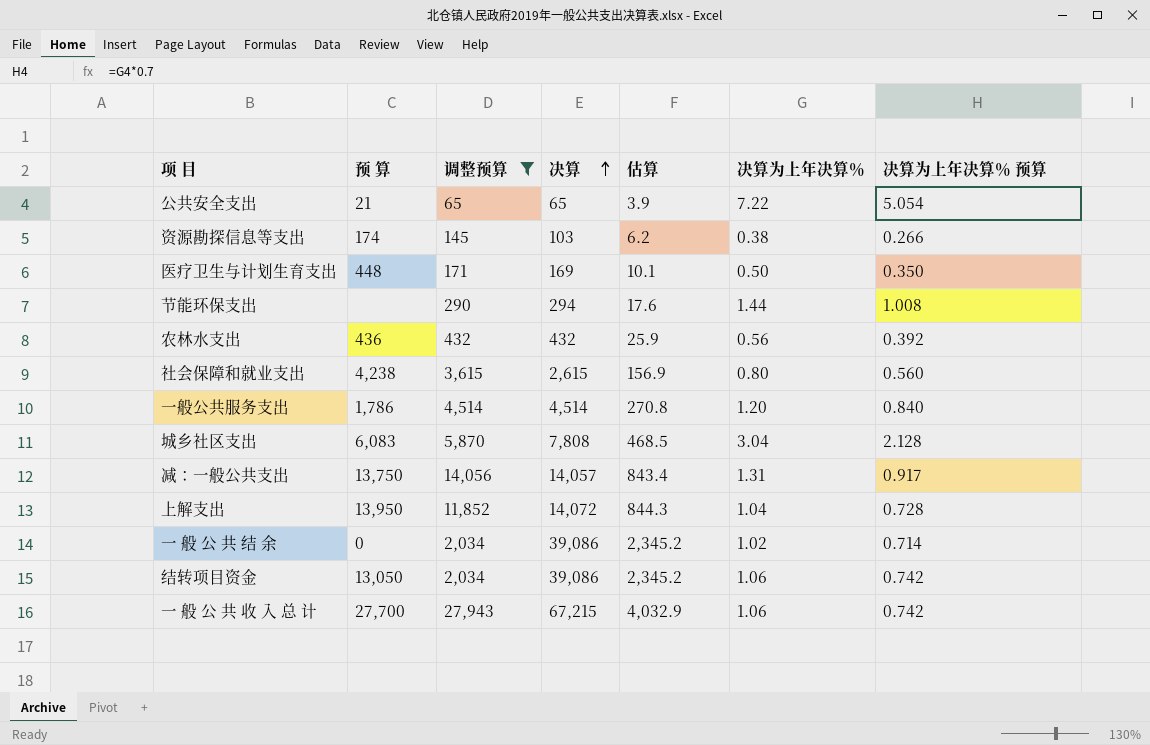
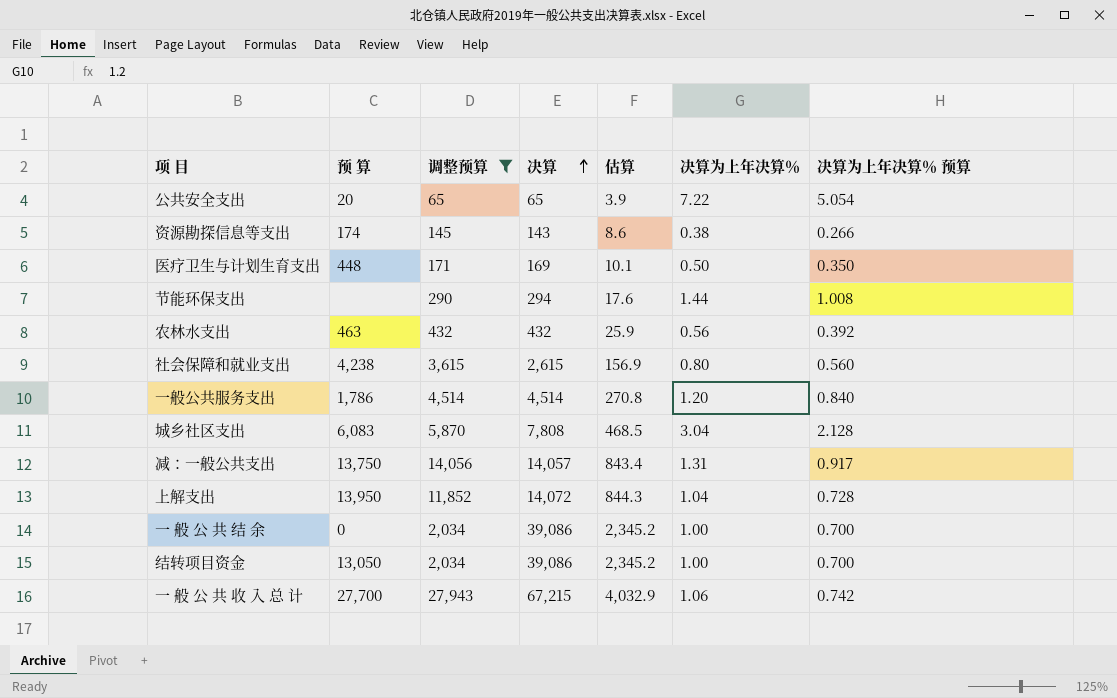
公共安全支出 | 预 算: 21 -> 20
资源勘探信息等支出 | 决算: 103 -> 143
资源勘探信息等支出 | 估算: 6.2 -> 8.6
农林水支出 | 预 算: 436 -> 463
一 般 公 共 结 余 | 决算为上年决算％: 1.02 -> 1.00
一 般 公 共 结 余 | 决算为上年决算％ 预算: 0.714 -> 0.700
结转项目资金 | 决算为上年决算％: 1.06 -> 1.00
结转项目资金 | 决算为上年决算％ 预算: 0.742 -> 0.700

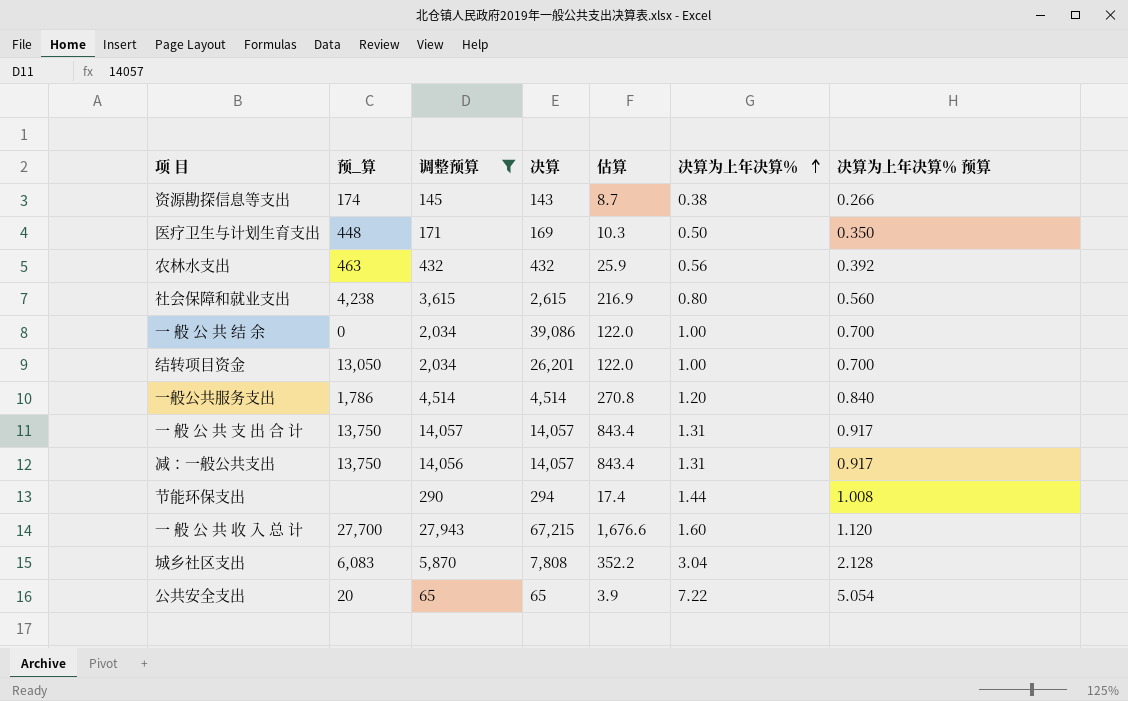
row order: 决算 ascending -> 决算为上年决算％ ascending
column name: 预 算 -> 预_算
column 估算 | formula: [决算] * 0.06 -> [调整预算] * 0.06
row 上解支出: 13,950 | 11,852 | 14,072 | 844.3 | 1.04 | 0.728 -> none
结转项目资金 | 决算: 39,086 -> 26,201
row 一 般 公 共 支 出 合 计: none -> 13,750 | 14,057 | 14,057 | 843.4 | 1.31 | 0.917
一 般 公 共 收 入 总 计 | 决算为上年决算％: 1.06 -> 1.60
一 般 公 共 收 入 总 计 | 决算为上年决算％ 预算: 0.742 -> 1.120

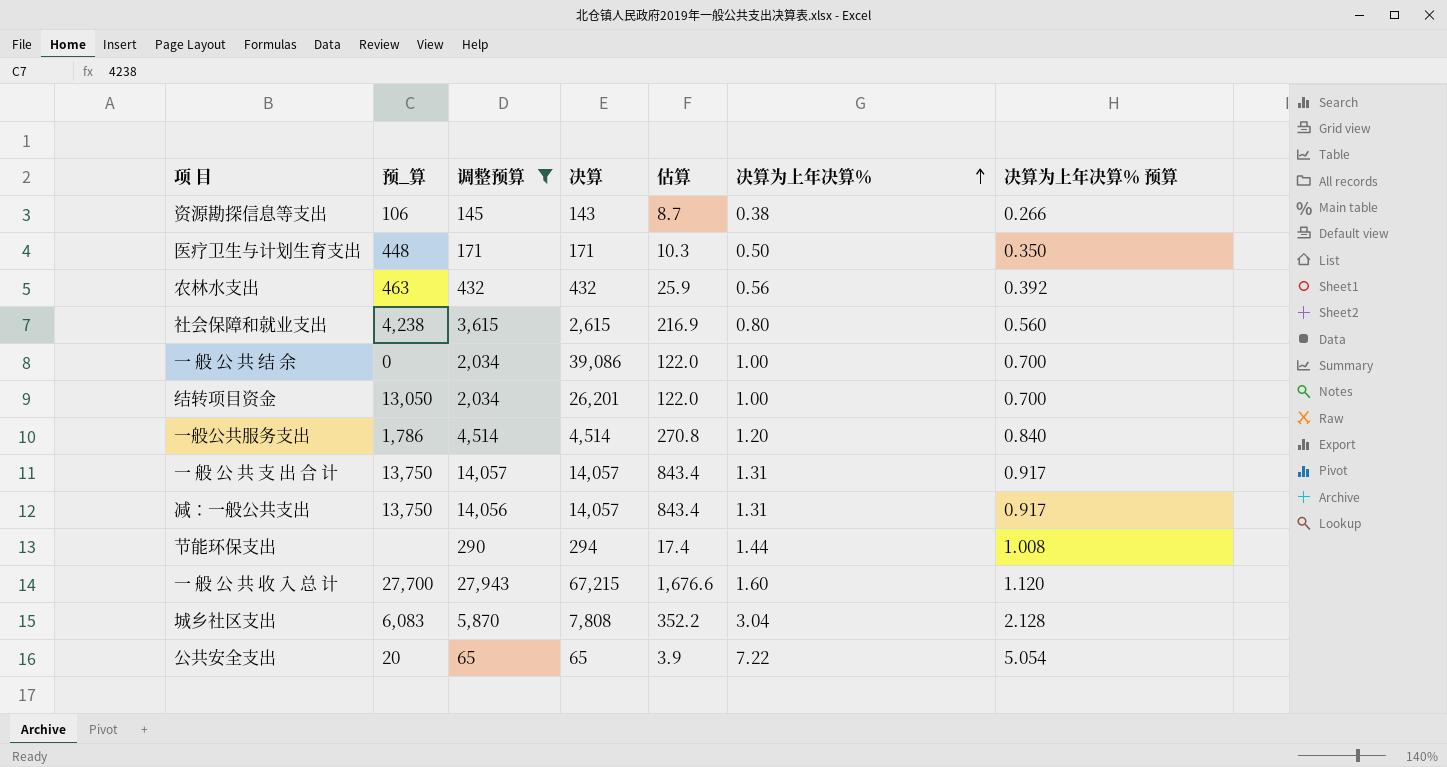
资源勘探信息等支出 | 预_算: 174 -> 106
医疗卫生与计划生育支出 | 决算: 169 -> 171

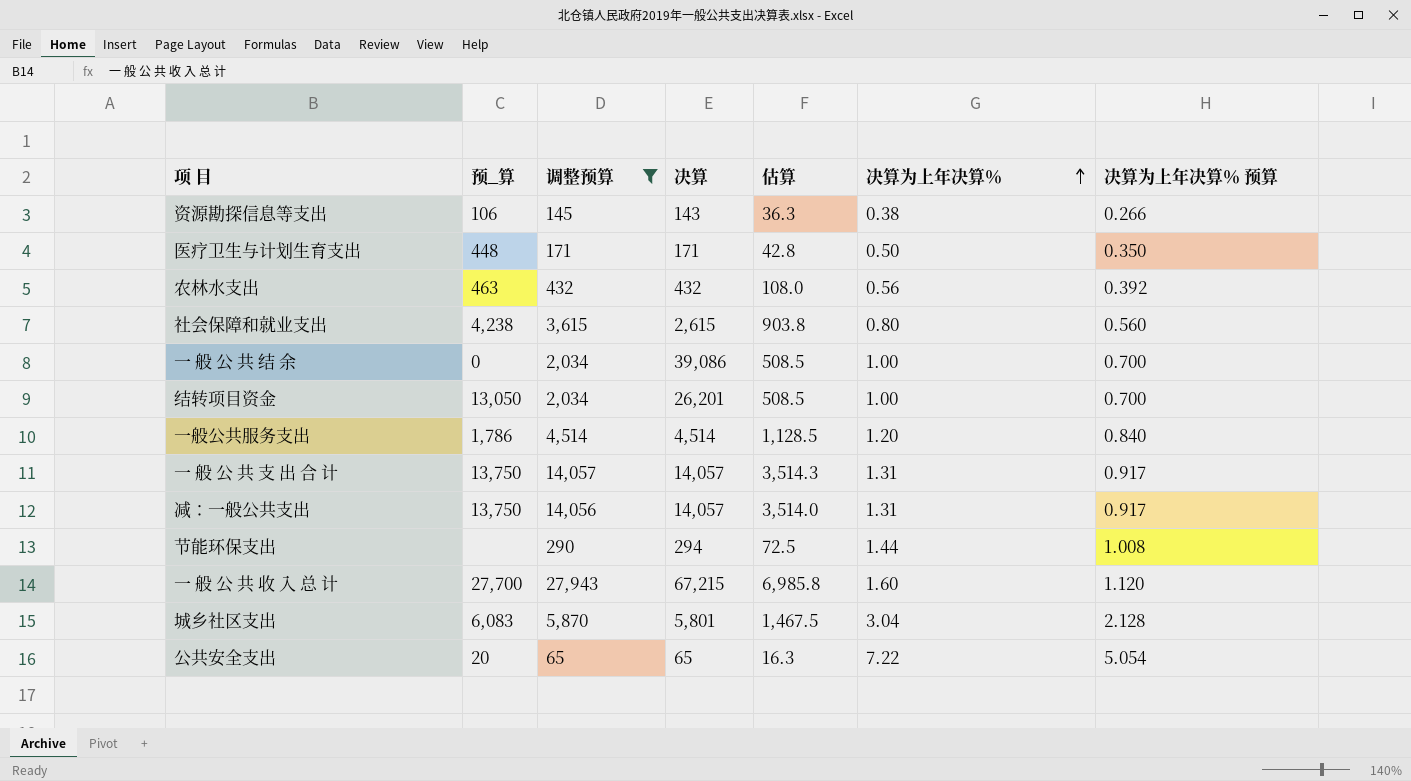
column 估算 | formula: [调整预算] * 0.06 -> [调整预算] * 0.25
城乡社区支出 | 决算: 7,808 -> 5,801

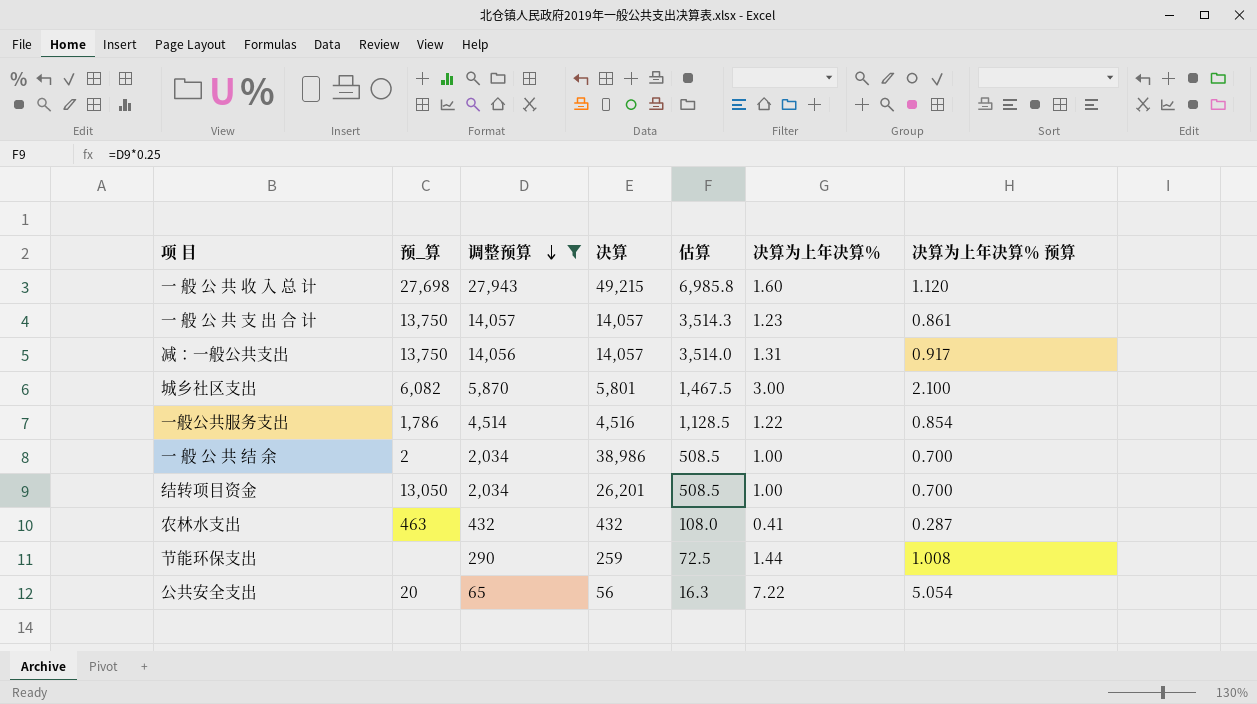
row order: 决算为上年决算％ ascending -> 调整预算 descending
row 资源勘探信息等支出: 106 | 145 | 143 | 36.3 | 0.38 | 0.266 -> none
row 医疗卫生与计划生育支出: 448 | 171 | 171 | 42.8 | 0.50 | 0.350 -> none
row 社会保障和就业支出: 4,238 | 3,615 | 2,615 | 903.8 | 0.80 | 0.560 -> none
一 般 公 共 收 入 总 计 | 预_算: 27,700 -> 27,698
一 般 公 共 收 入 总 计 | 决算: 67,215 -> 49,215
一 般 公 共 支 出 合 计 | 决算为上年决算％: 1.31 -> 1.23
一 般 公 共 支 出 合 计 | 决算为上年决算％ 预算: 0.917 -> 0.861
城乡社区支出 | 预_算: 6,083 -> 6,082
城乡社区支出 | 决算为上年决算％: 3.04 -> 3.00
城乡社区支出 | 决算为上年决算％ 预算: 2.128 -> 2.100
一般公共服务支出 | 决算: 4,514 -> 4,516
一般公共服务支出 | 决算为上年决算％: 1.20 -> 1.22
一般公共服务支出 | 决算为上年决算％ 预算: 0.840 -> 0.854
一 般 公 共 结 余 | 预_算: 0 -> 2
一 般 公 共 结 余 | 决算: 39,086 -> 38,986
农林水支出 | 决算为上年决算％: 0.56 -> 0.41
农林水支出 | 决算为上年决算％ 预算: 0.392 -> 0.287
节能环保支出 | 决算: 294 -> 259
公共安全支出 | 决算: 65 -> 56

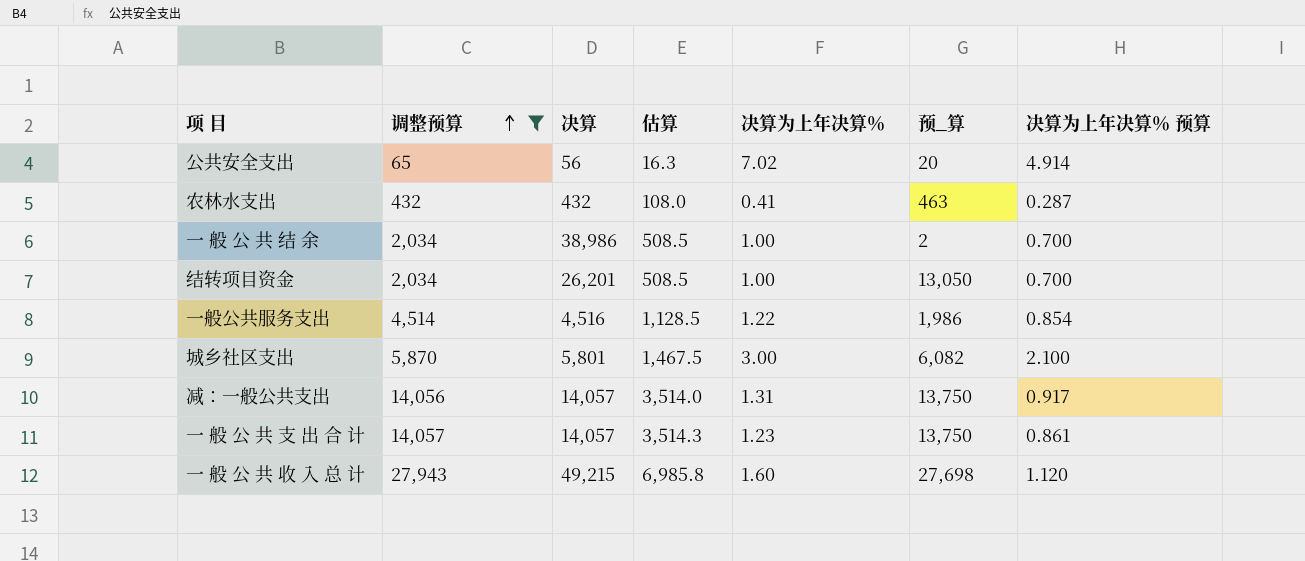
row order: 调整预算 descending -> 调整预算 ascending
column 预_算 | position: 2 -> 6
row 节能环保支出: none | 290 | 259 | 72.5 | 1.44 | 1.008 -> none
公共安全支出 | 决算为上年决算％: 7.22 -> 7.02
公共安全支出 | 决算为上年决算％ 预算: 5.054 -> 4.914
一般公共服务支出 | 预_算: 1,786 -> 1,986

